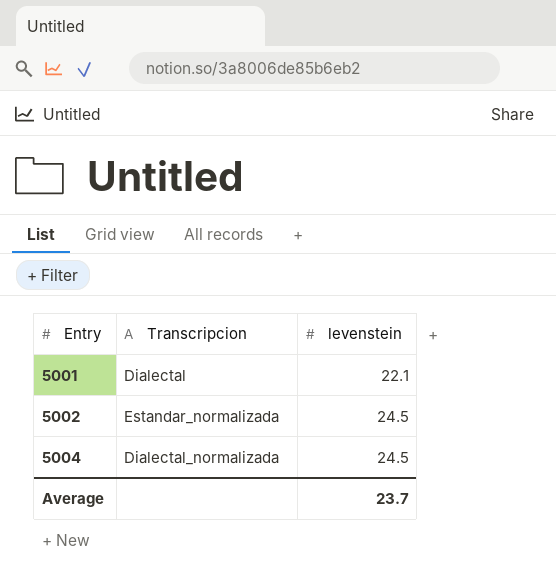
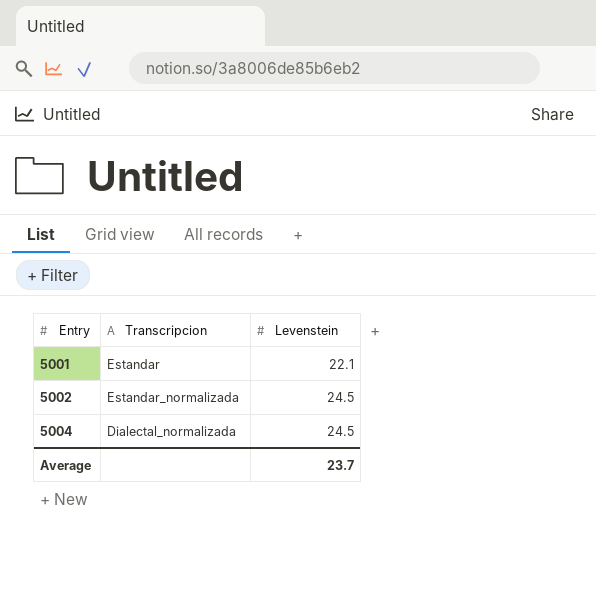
column name: levenstein -> Levenstein
5001 | Transcripcion: Dialectal -> Estandar

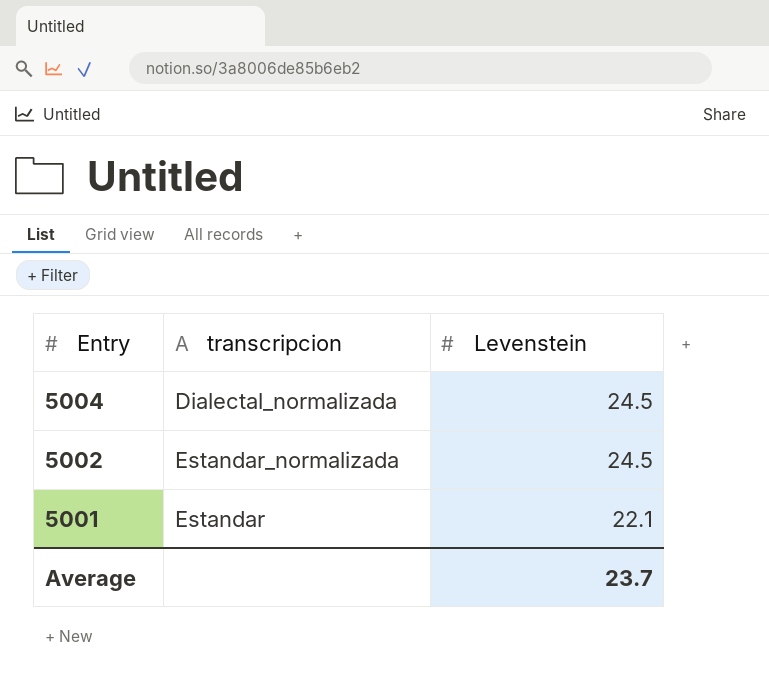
row order: Entry ascending -> Entry descending
column name: Transcripcion -> transcripcion

